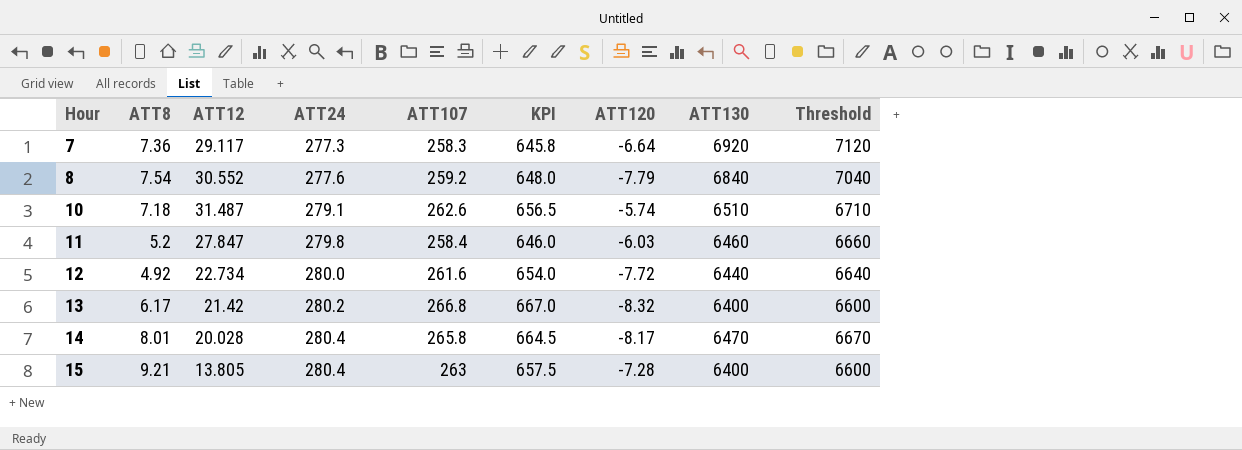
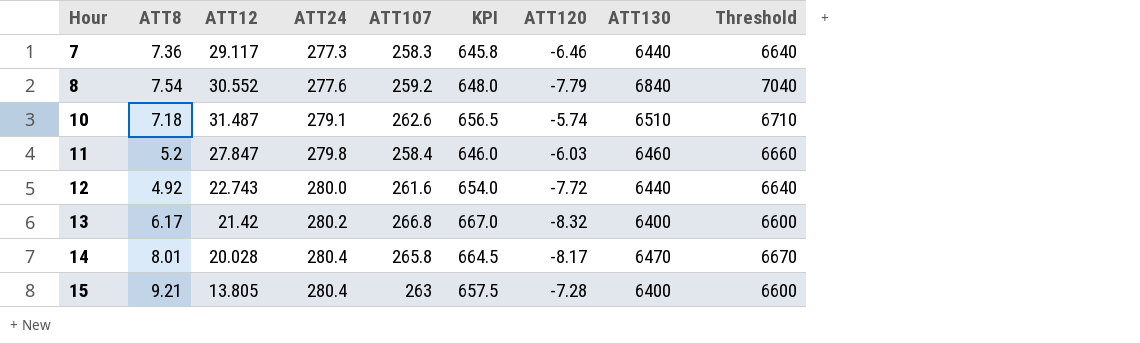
7 | ATT120: -6.64 -> -6.46
7 | ATT130: 6920 -> 6440
7 | Threshold: 7120 -> 6640
12 | ATT12: 22.734 -> 22.743

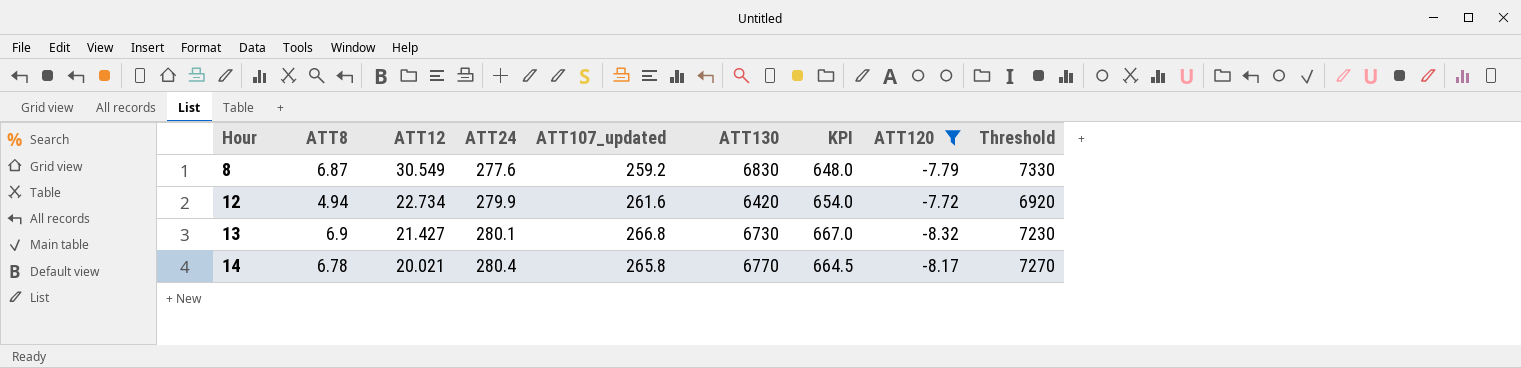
filter: none -> ATT120 <= -7.72
column name: ATT107 -> ATT107_updated
column ATT130 | position: 8 -> 6
column Threshold | formula: [ATT130] + 200 -> [ATT130] + 500
8 | ATT8: 7.54 -> 6.87
8 | ATT12: 30.552 -> 30.549
8 | ATT130: 6840 -> 6830
12 | ATT8: 4.92 -> 4.94
12 | ATT12: 22.743 -> 22.734
12 | ATT24: 280.0 -> 279.9
12 | ATT130: 6440 -> 6420
13 | ATT8: 6.17 -> 6.9
13 | ATT12: 21.42 -> 21.427
13 | ATT24: 280.2 -> 280.1
13 | ATT130: 6400 -> 6730
14 | ATT8: 8.01 -> 6.78
14 | ATT12: 20.028 -> 20.021
14 | ATT130: 6470 -> 6770

